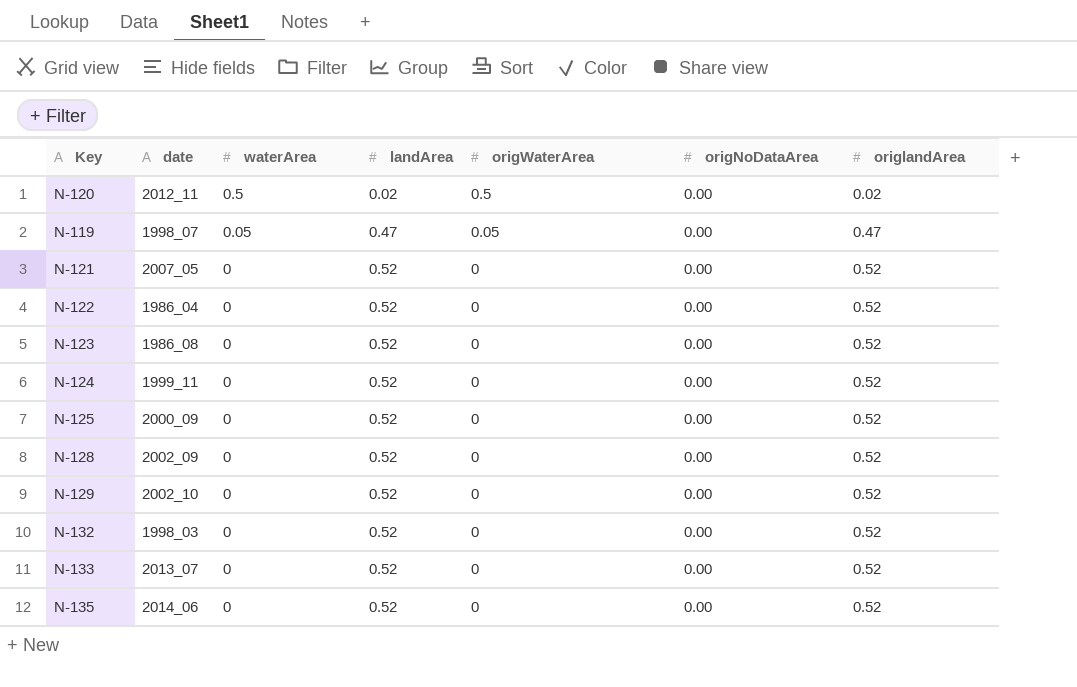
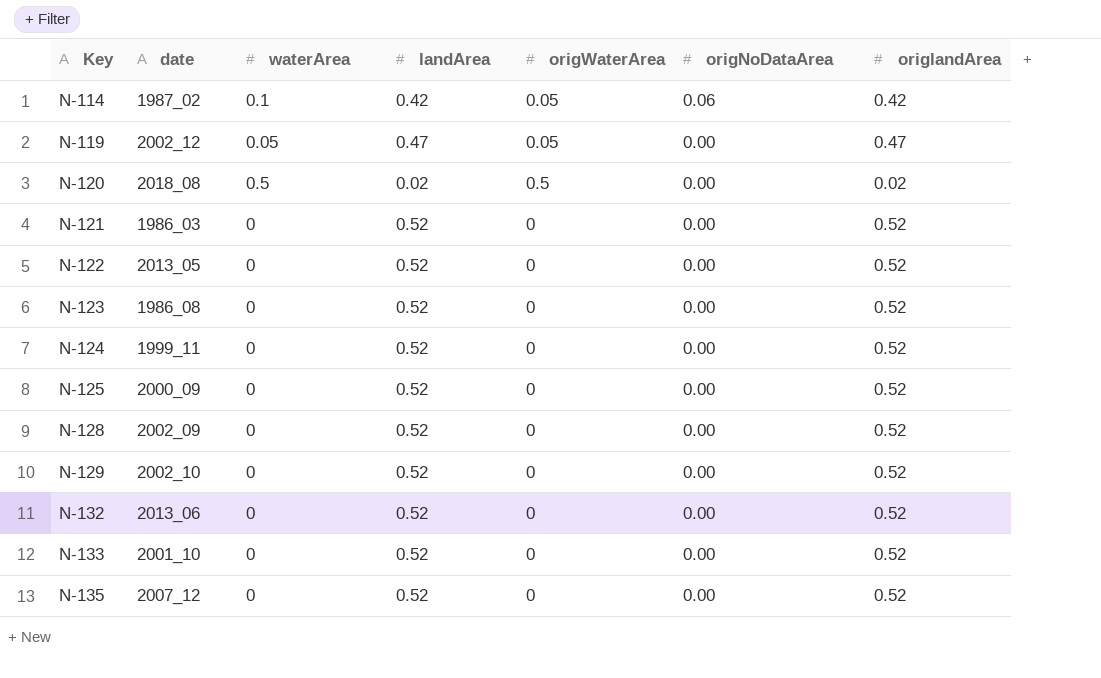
row order: waterArea descending -> Key ascending
row N-114: none -> 1987_02 | 0.1 | 0.42 | 0.05 | 0.06 | 0.42
N-119 | date: 1998_07 -> 2002_12
N-120 | date: 2012_11 -> 2018_08
N-121 | date: 2007_05 -> 1986_03
N-122 | date: 1986_04 -> 2013_05
N-132 | date: 1998_03 -> 2013_06
N-133 | date: 2013_07 -> 2001_10
N-135 | date: 2014_06 -> 2007_12

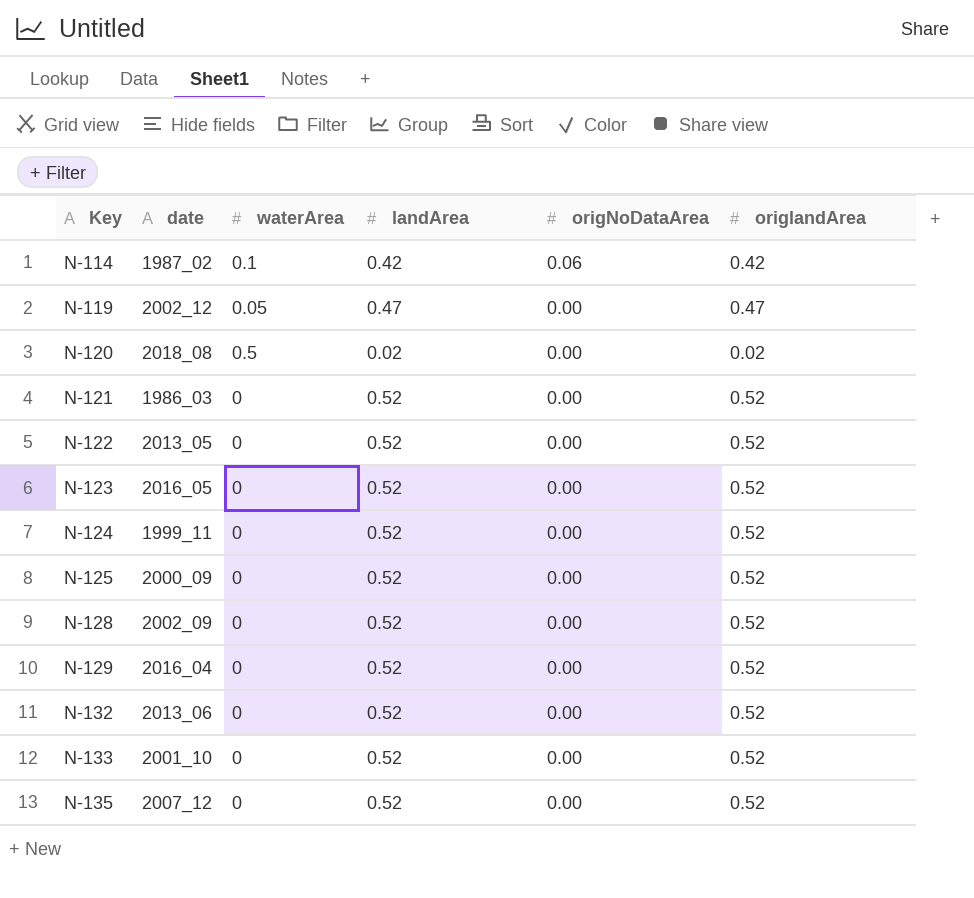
column origWaterArea | position: 5 -> none
N-123 | date: 1986_08 -> 2016_05
N-129 | date: 2002_10 -> 2016_04

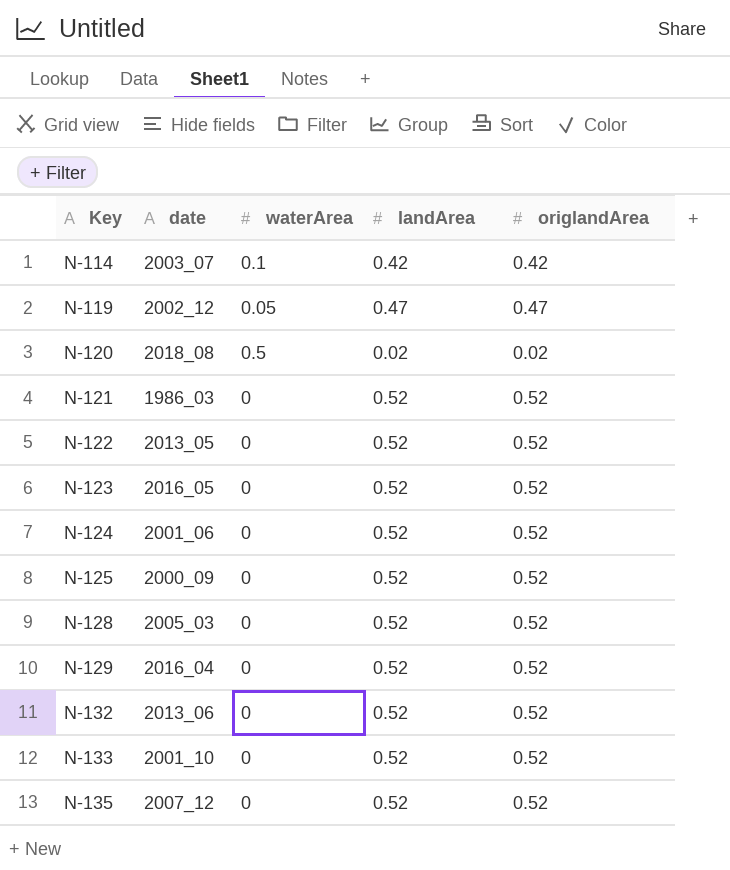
column origNoDataArea | position: 5 -> none
N-114 | date: 1987_02 -> 2003_07
N-124 | date: 1999_11 -> 2001_06
N-128 | date: 2002_09 -> 2005_03

